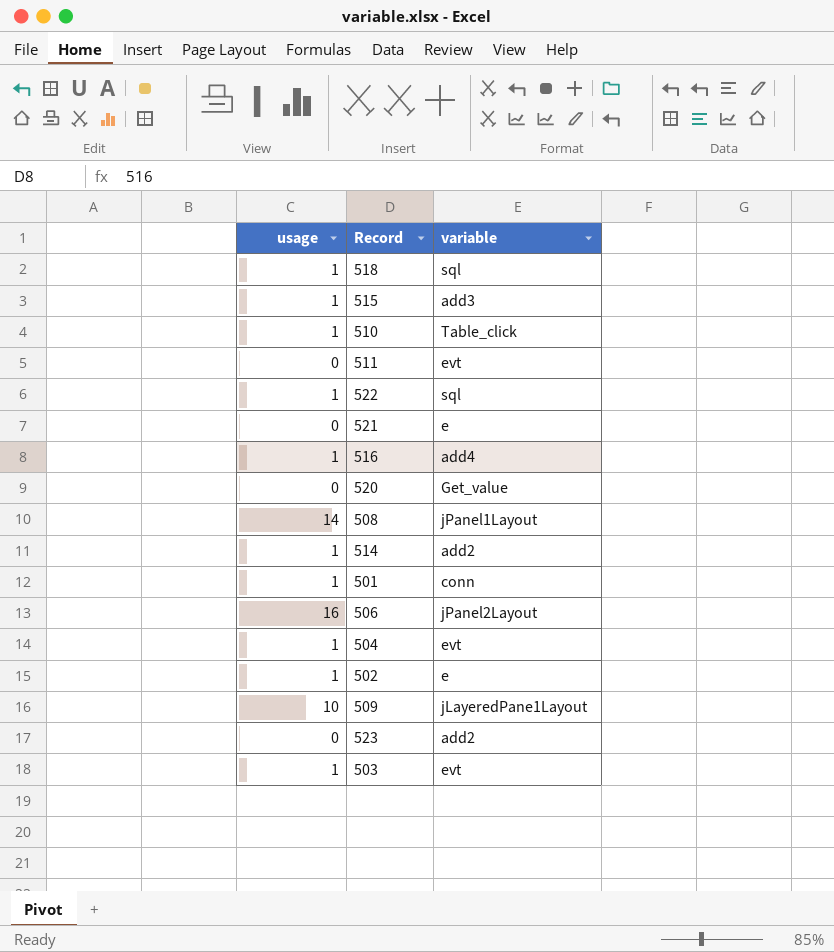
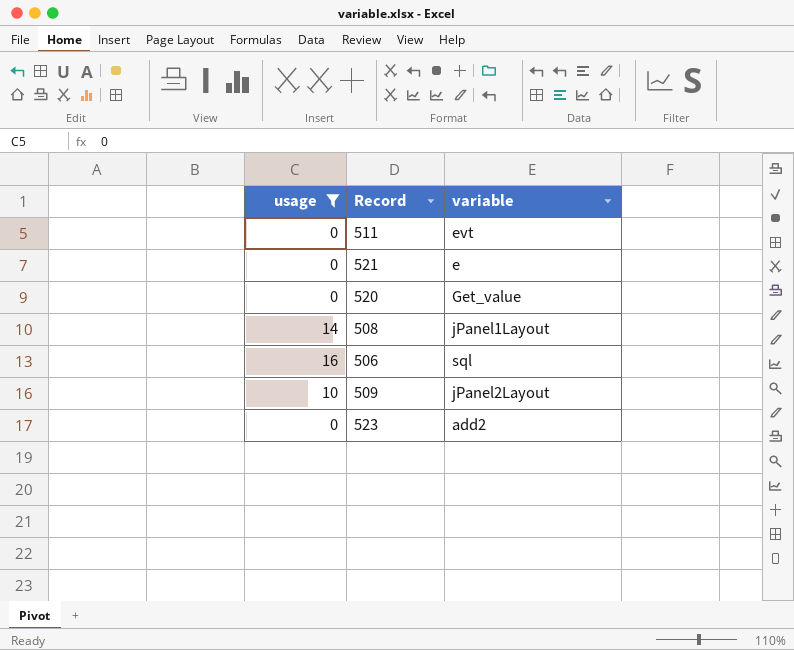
filter: none -> usage != 1
506 | variable: jPanel2Layout -> sql
509 | variable: jLayeredPane1Layout -> jPanel2Layout

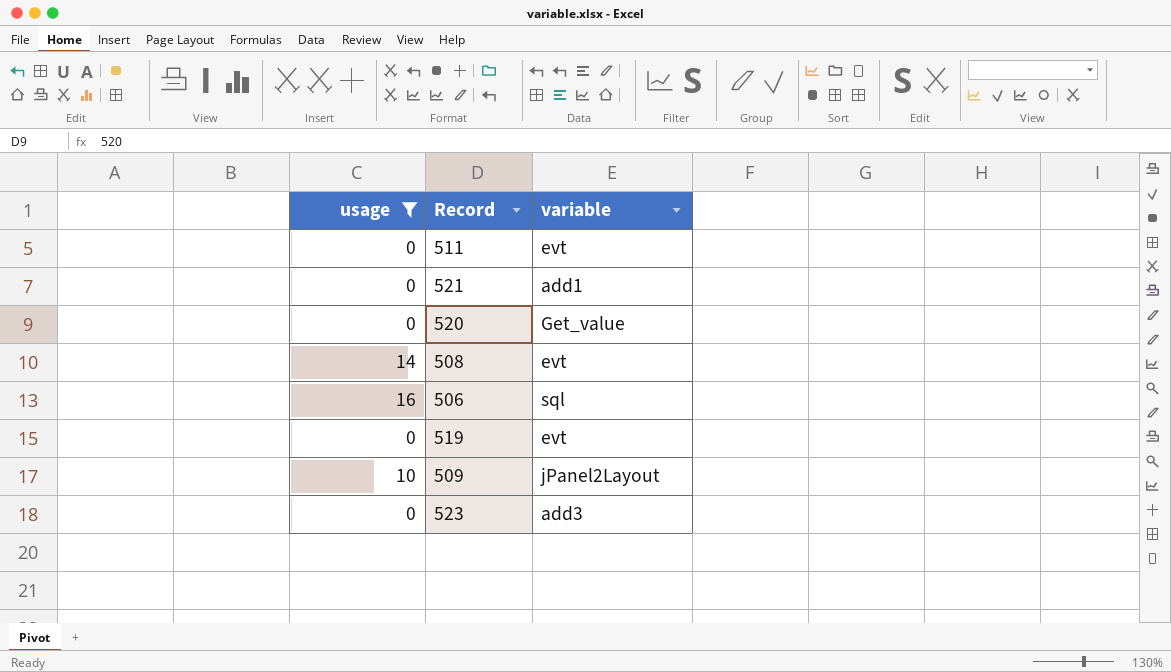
521 | variable: e -> add1
508 | variable: jPanel1Layout -> evt
row 519: none -> 0 | evt
523 | variable: add2 -> add3

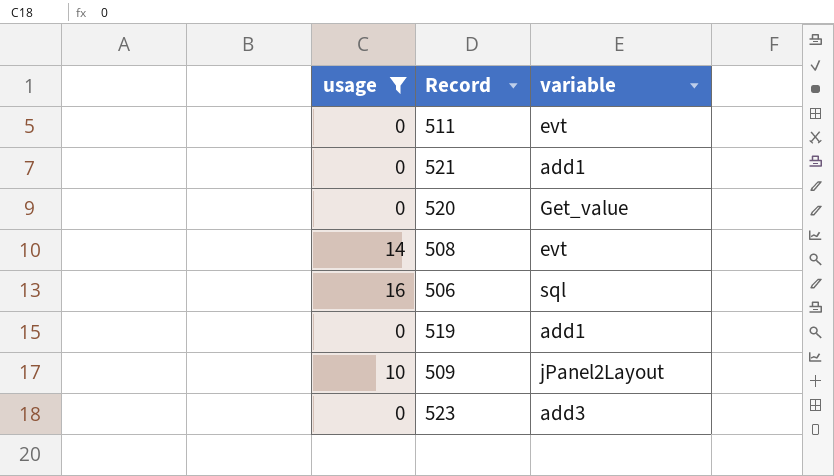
519 | variable: evt -> add1

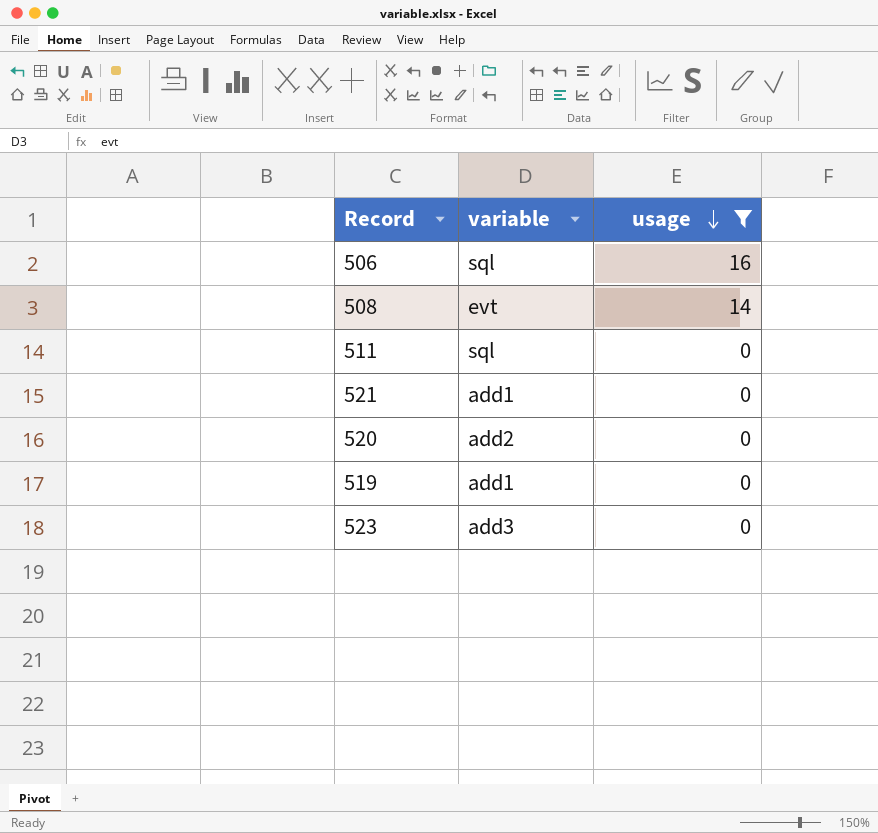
row order: none -> usage descending
column usage | position: 1 -> 3
row 509: 10 | jPanel2Layout -> none
511 | variable: evt -> sql
520 | variable: Get_value -> add2

